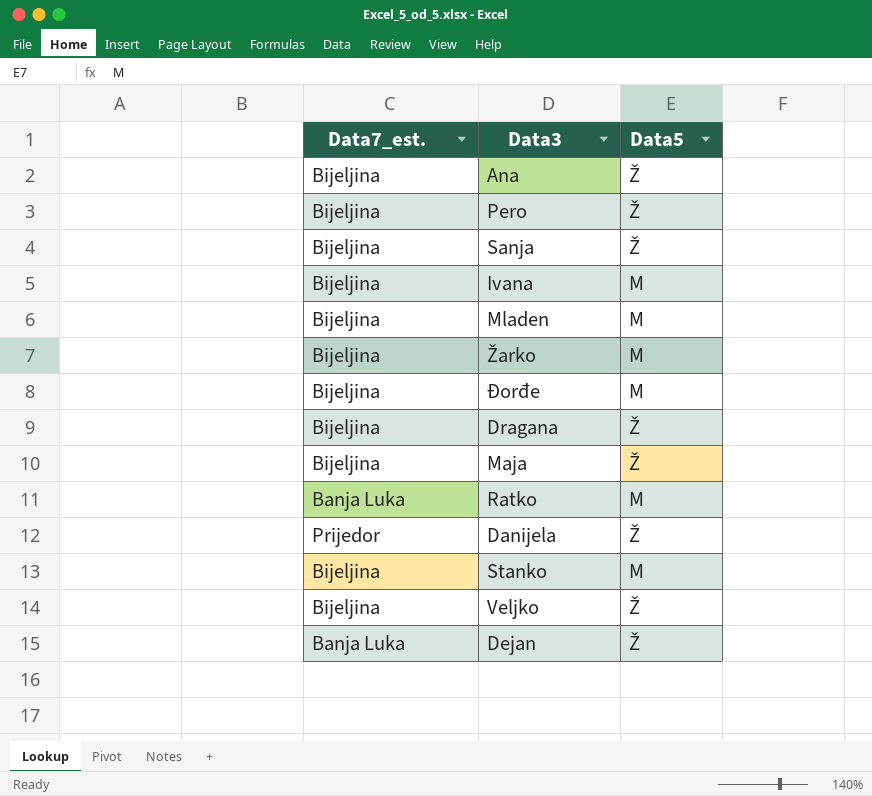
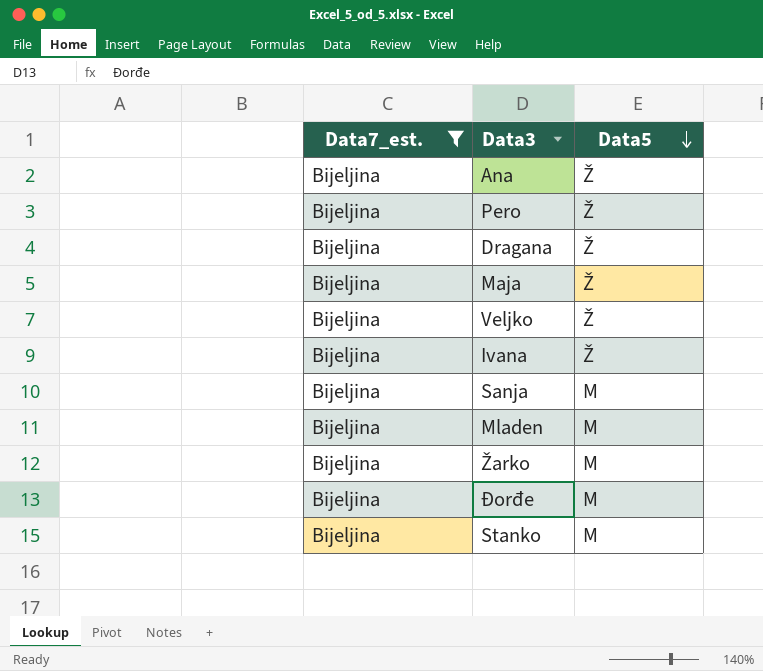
filter: none -> Data7_est. = Bijeljina
row order: none -> Data5 descending
Ivana | Data5: M -> Ž
Sanja | Data5: Ž -> M

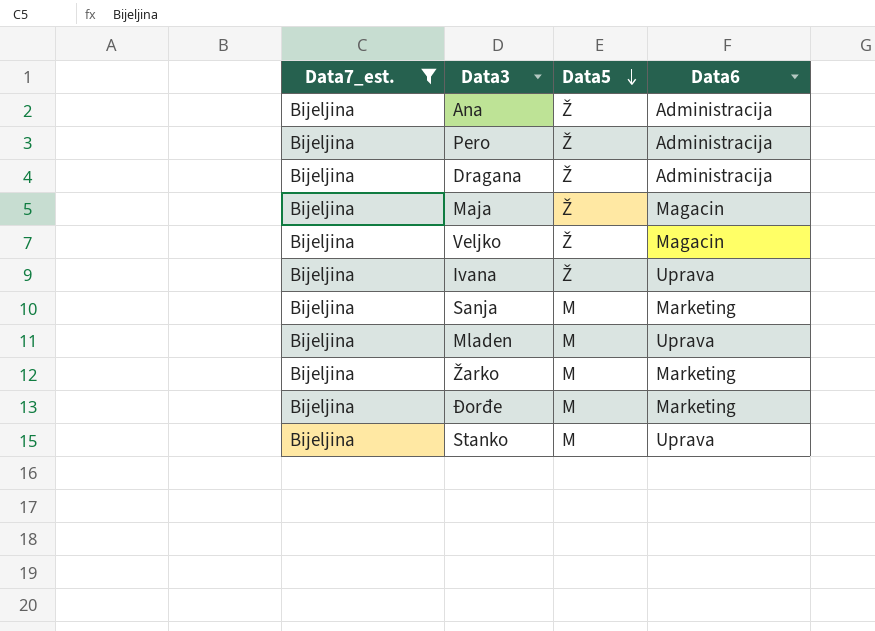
column Data6 | position: none -> 4

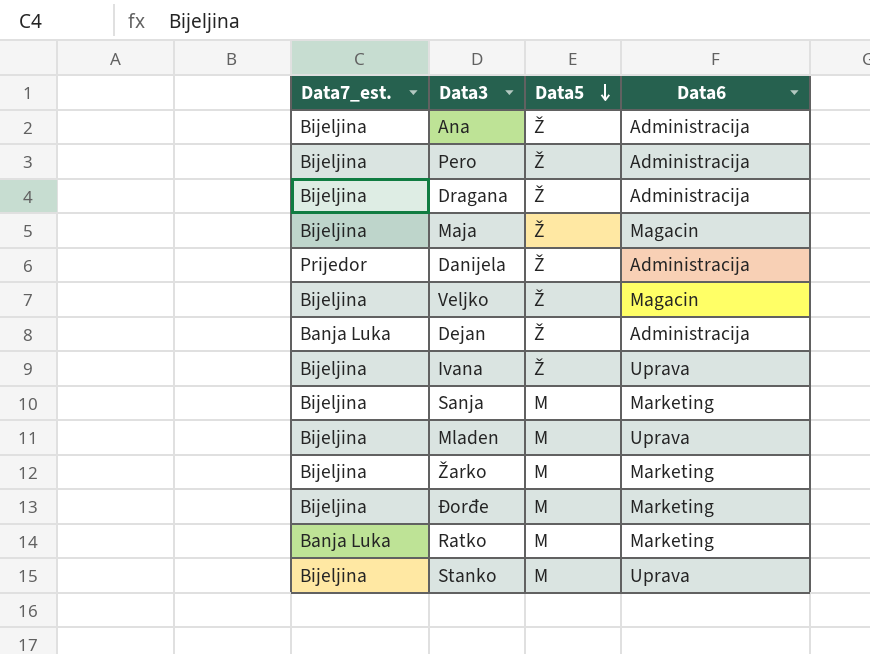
filter: Data7_est. = Bijeljina -> none

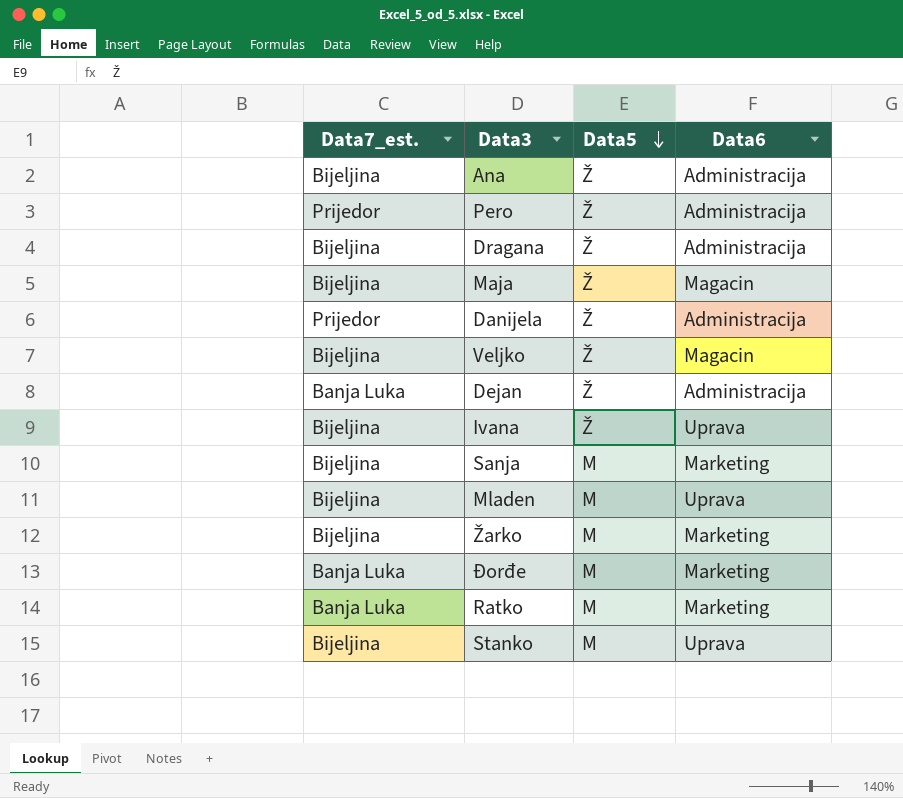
Pero | Data7_est.: Bijeljina -> Prijedor
Đorđe | Data7_est.: Bijeljina -> Banja Luka

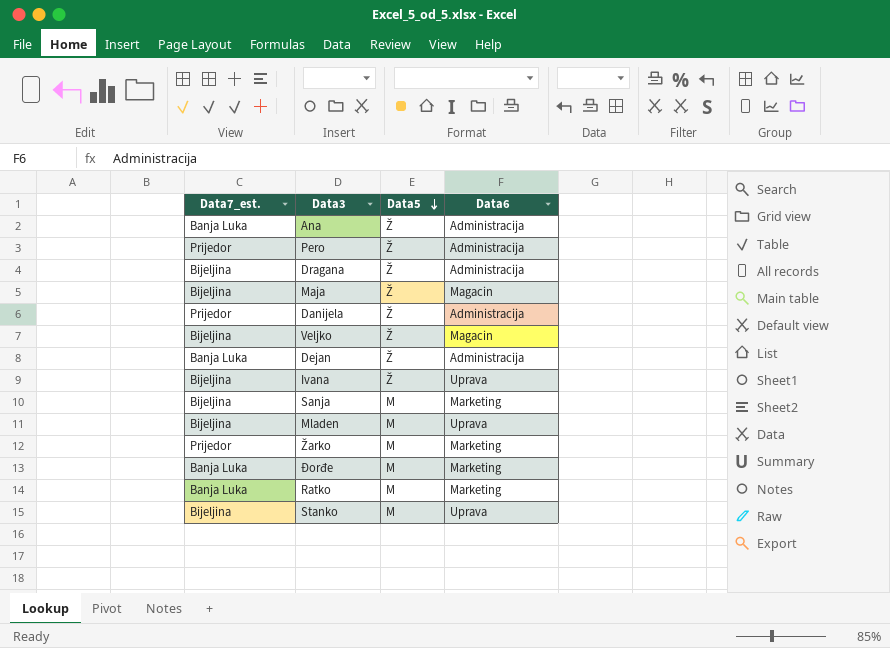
Ana | Data7_est.: Bijeljina -> Banja Luka
Žarko | Data7_est.: Bijeljina -> Prijedor

